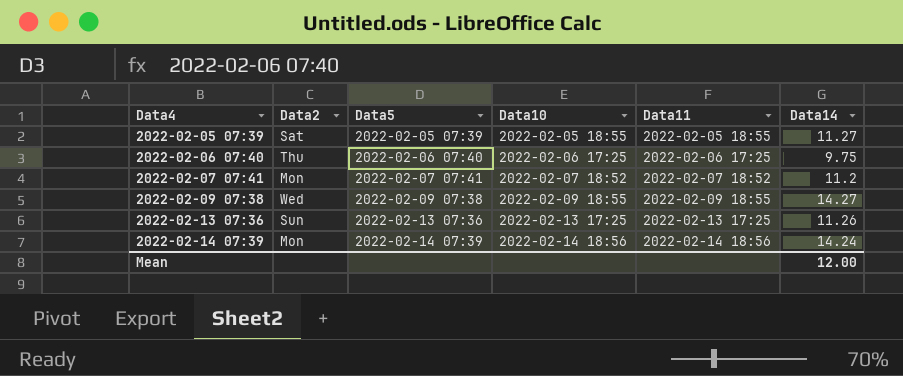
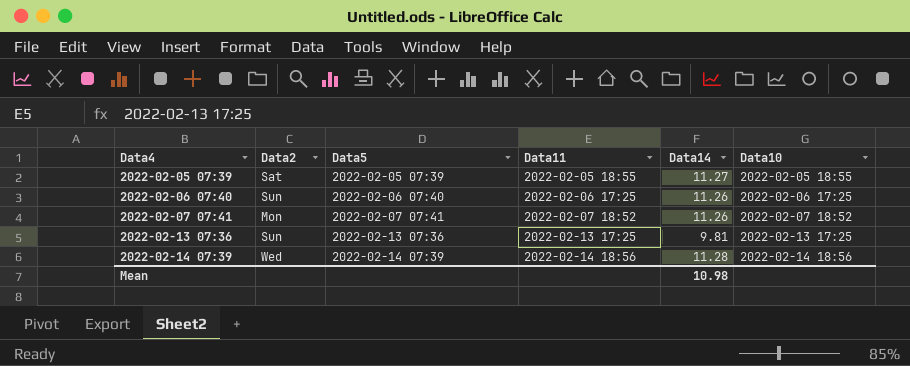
column Data10 | position: 4 -> 6
row 2022-02-09 07:38: Wed | 2022-02-09 07:38 | 2022-02-09 18:55 | 2022-02-09 18:55 | 14.27 -> none
2022-02-06 07:40 | Data2: Thu -> Sun
2022-02-06 07:40 | Data14: 9.75 -> 11.26
2022-02-07 07:41 | Data14: 11.2 -> 11.26
2022-02-13 07:36 | Data14: 11.26 -> 9.81
2022-02-14 07:39 | Data2: Mon -> Wed
2022-02-14 07:39 | Data14: 14.24 -> 11.28
Mean | Data14: 12.00 -> 10.98

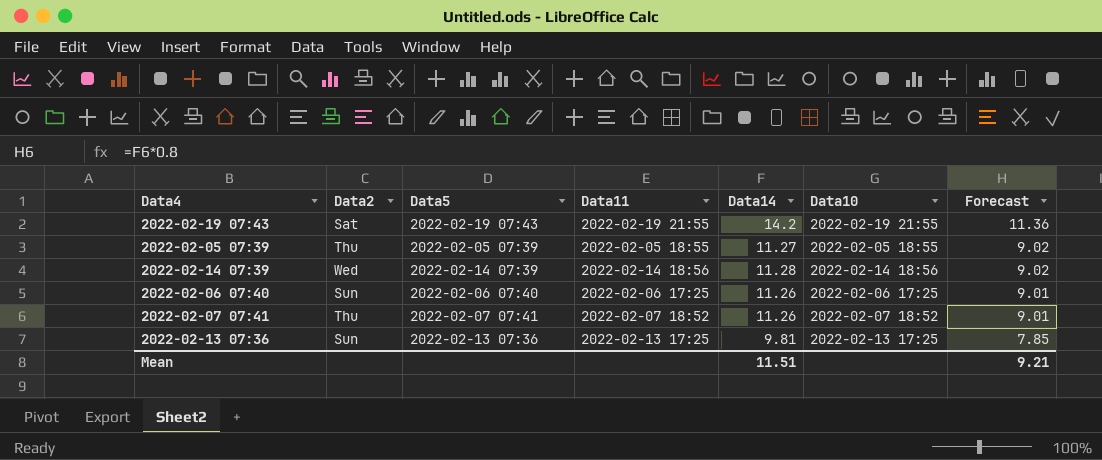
row order: Data4 ascending -> Forecast descending
column Forecast | formula: none -> [Data14] * 0.8
row 2022-02-19 07:43: none -> Sat | 2022-02-19 07:43 | 2022-02-19 21:55 | 14.2 | 2022-02-19 21:55 | 11.36
2022-02-05 07:39 | Data2: Sat -> Thu
2022-02-07 07:41 | Data2: Mon -> Thu
Mean | Data14: 10.98 -> 11.51

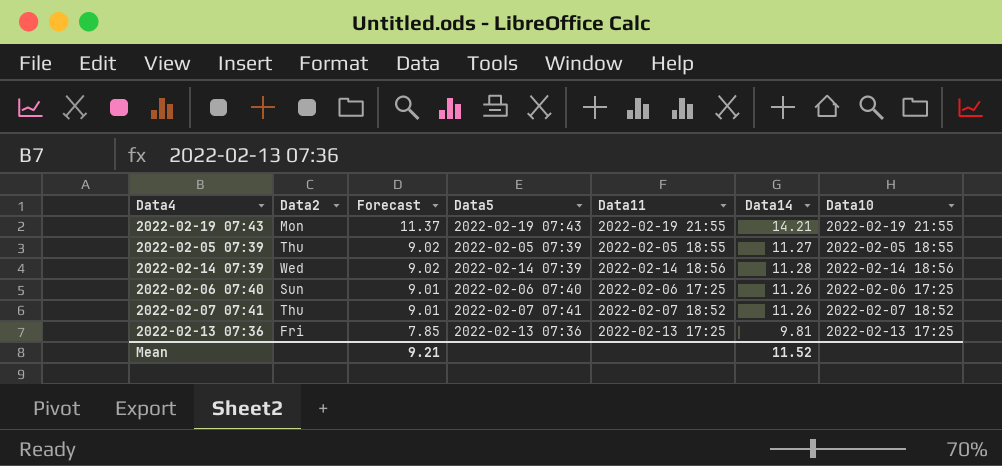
column Forecast | position: 7 -> 3
2022-02-19 07:43 | Data2: Sat -> Mon
2022-02-19 07:43 | Forecast: 11.36 -> 11.37
2022-02-19 07:43 | Data14: 14.2 -> 14.21
2022-02-13 07:36 | Data2: Sun -> Fri
Mean | Data14: 11.51 -> 11.52

